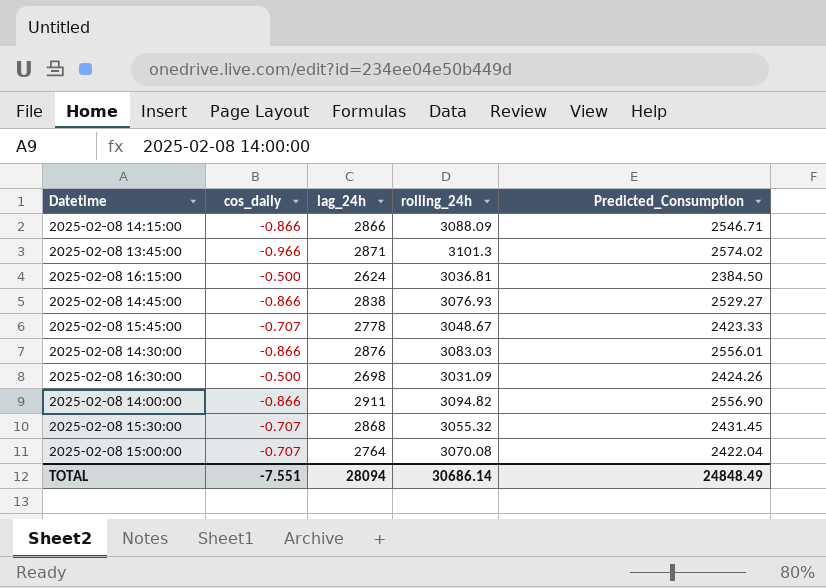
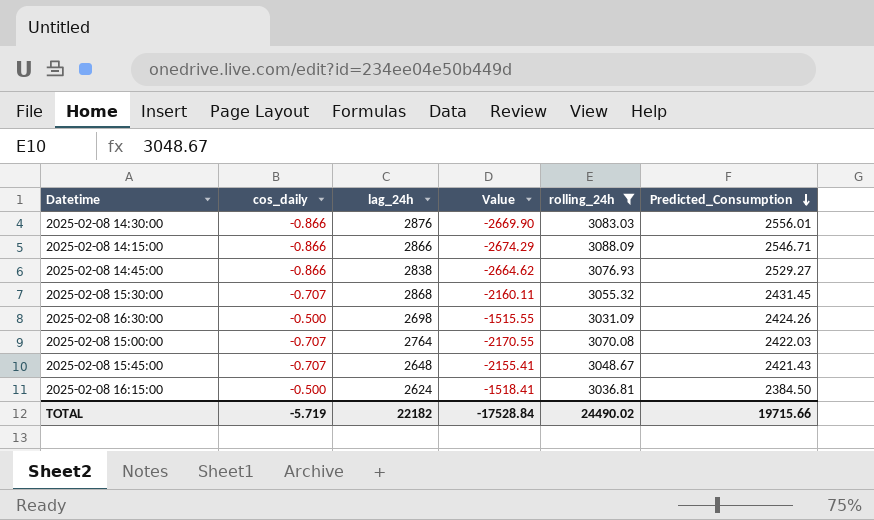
filter: none -> rolling_24h <= 3088.09
row order: none -> Predicted_Consumption descending
column Value | formula: none -> [cos_daily] * [rolling_24h]
2025-02-08 15:00:00 | Predicted_Consumption: 2422.04 -> 2422.03
2025-02-08 15:45:00 | lag_24h: 2778 -> 2648
2025-02-08 15:45:00 | Predicted_Consumption: 2423.33 -> 2421.43
TOTAL | cos_daily: -7.551 -> -5.719
TOTAL | lag_24h: 28094 -> 22182
TOTAL | rolling_24h: 30686.14 -> 24490.02
TOTAL | Predicted_Consumption: 24848.49 -> 19715.66

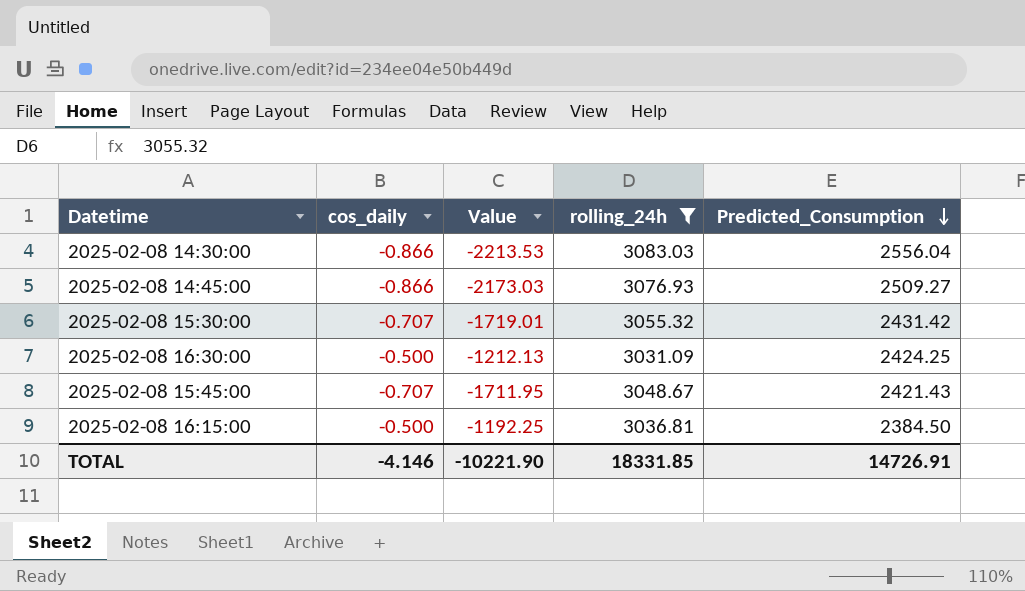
column lag_24h | position: 3 -> none
column Value | formula: [cos_daily] * [rolling_24h] -> [cos_daily] * [Predicted_Consumption]
row 2025-02-08 14:15:00: -0.866 | 2866 | -2674.29 | 3088.09 | 2546.71 -> none
row 2025-02-08 15:00:00: -0.707 | 2764 | -2170.55 | 3070.08 | 2422.03 -> none
2025-02-08 14:30:00 | Predicted_Consumption: 2556.01 -> 2556.04
2025-02-08 14:45:00 | Predicted_Consumption: 2529.27 -> 2509.27
2025-02-08 15:30:00 | Predicted_Consumption: 2431.45 -> 2431.42
2025-02-08 16:30:00 | Predicted_Consumption: 2424.26 -> 2424.25
TOTAL | cos_daily: -5.719 -> -4.146
TOTAL | Value: -17528.84 -> -10221.90
TOTAL | rolling_24h: 24490.02 -> 18331.85
TOTAL | Predicted_Consumption: 19715.66 -> 14726.91

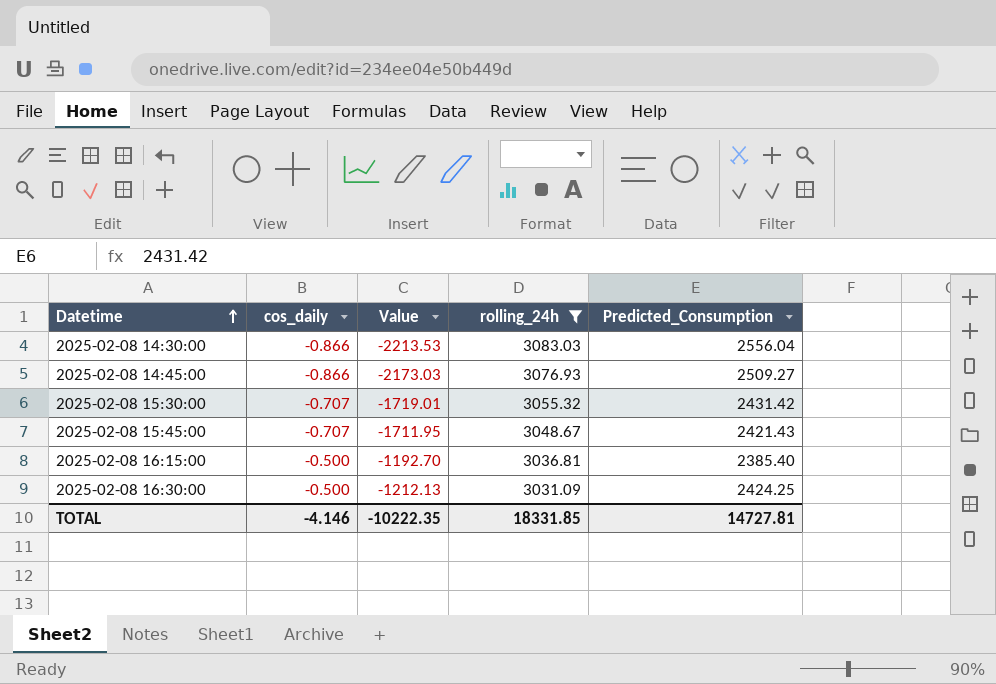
row order: Predicted_Consumption descending -> Datetime ascending
2025-02-08 16:15:00 | Value: -1192.25 -> -1192.70
2025-02-08 16:15:00 | Predicted_Consumption: 2384.50 -> 2385.40
TOTAL | Value: -10221.90 -> -10222.35
TOTAL | Predicted_Consumption: 14726.91 -> 14727.81

